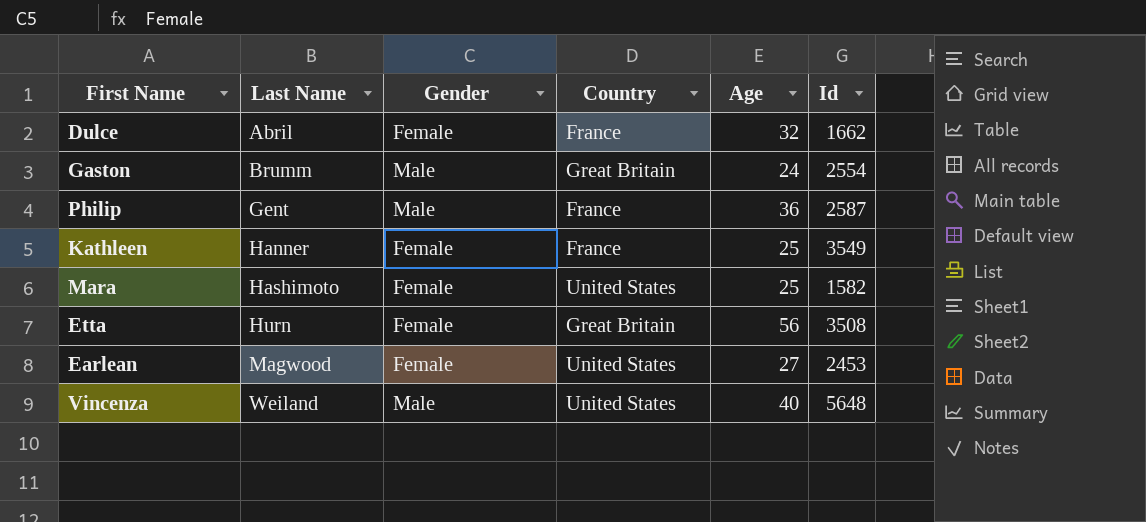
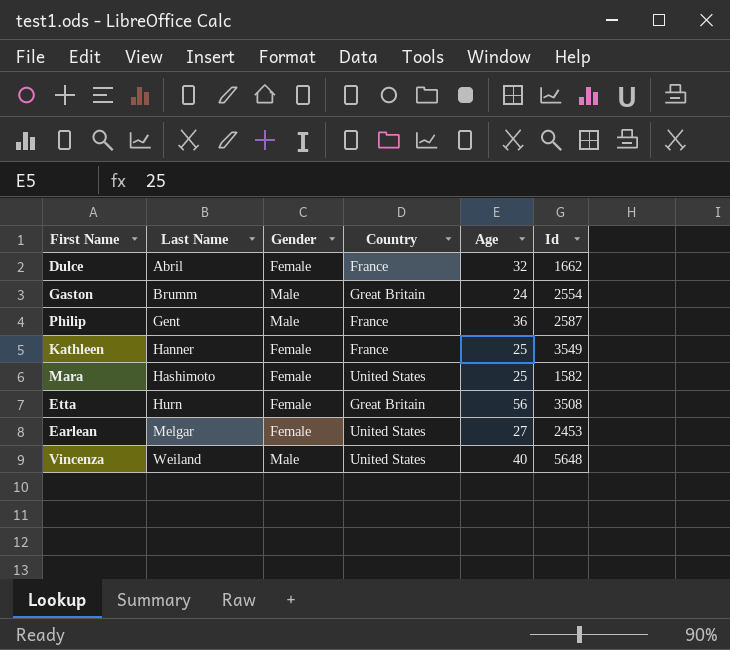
Earlean | Last Name: Magwood -> Melgar

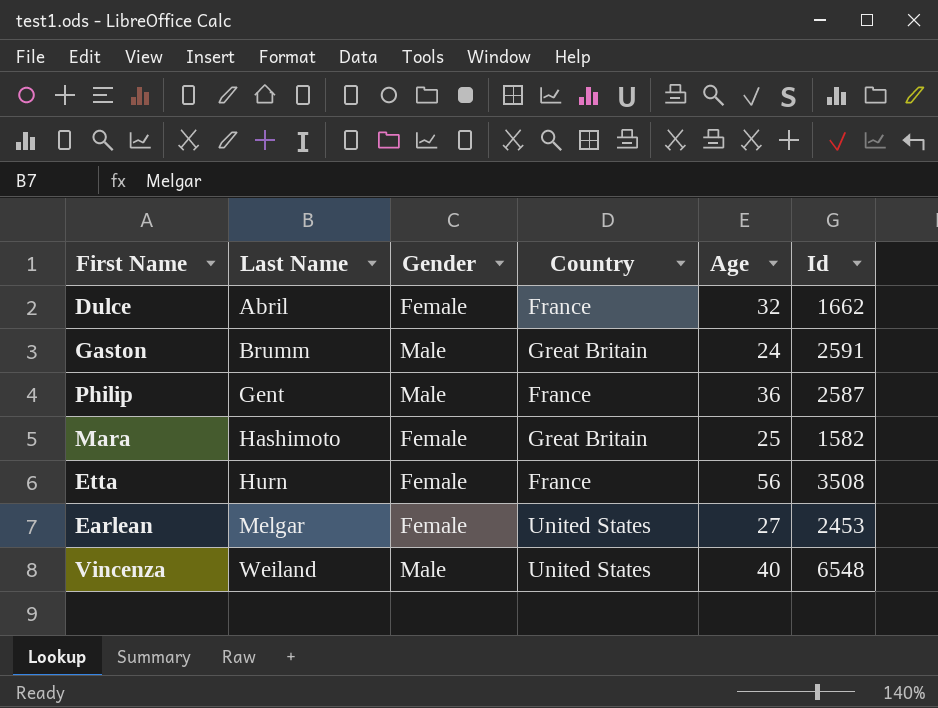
row Kathleen: Hanner | Female | France | 25 | 3549 -> none
Gaston | Id: 2554 -> 2591
Mara | Country: United States -> Great Britain
Etta | Country: Great Britain -> France
Vincenza | Id: 5648 -> 6548

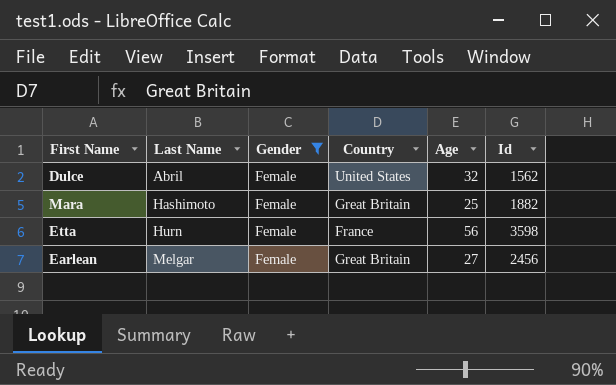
filter: none -> Gender = Female
Dulce | Country: France -> United States
Dulce | Id: 1662 -> 1562
Mara | Id: 1582 -> 1882
Etta | Id: 3508 -> 3598
Earlean | Country: United States -> Great Britain
Earlean | Id: 2453 -> 2456

